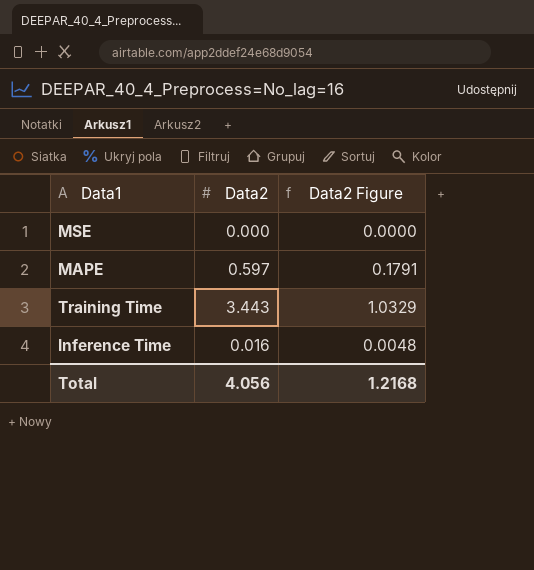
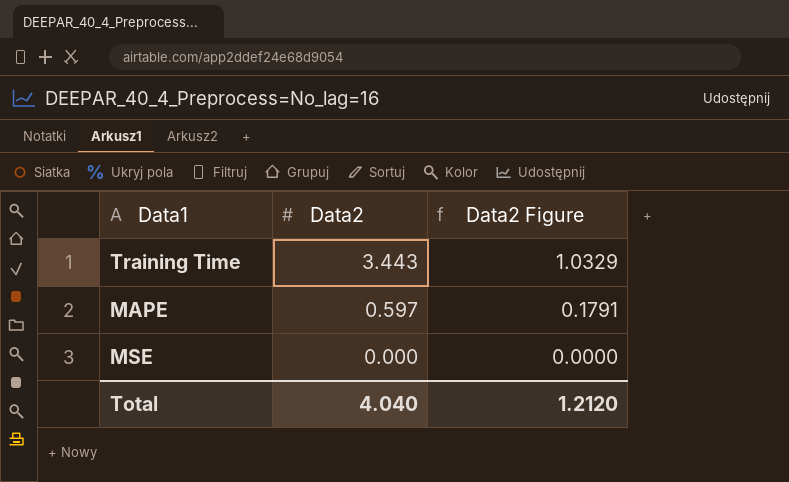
row order: none -> Data2 descending
row Inference Time: 0.016 | 0.0048 -> none
Total | Data2: 4.056 -> 4.040
Total | Data2 Figure: 1.2168 -> 1.2120

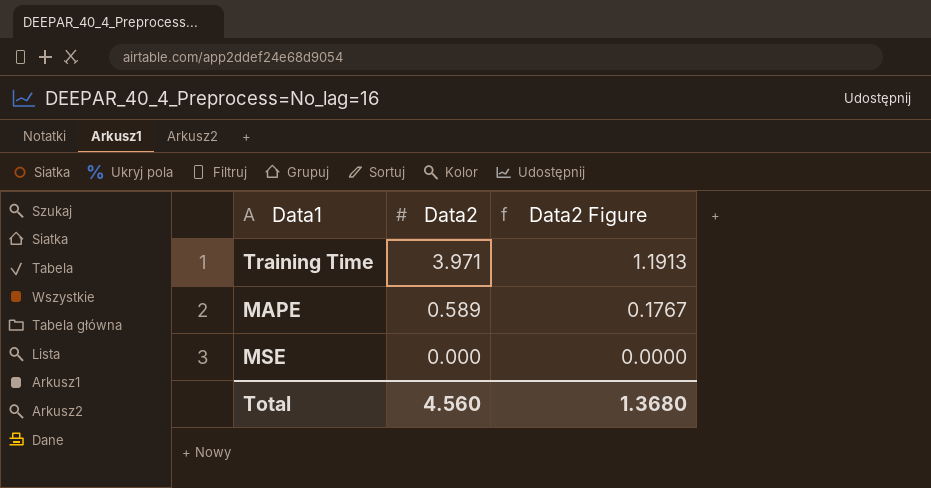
Training Time | Data2: 3.443 -> 3.971
Training Time | Data2 Figure: 1.0329 -> 1.1913
MAPE | Data2: 0.597 -> 0.589
MAPE | Data2 Figure: 0.1791 -> 0.1767
Total | Data2: 4.040 -> 4.560
Total | Data2 Figure: 1.2120 -> 1.3680

